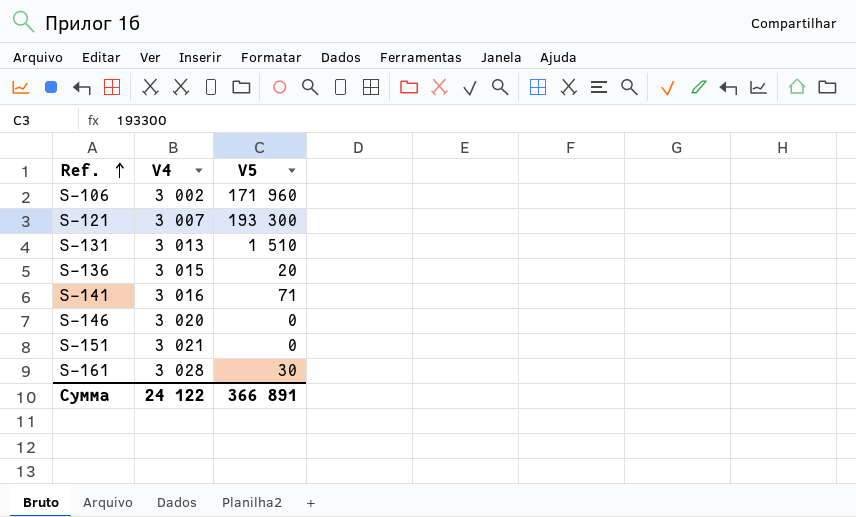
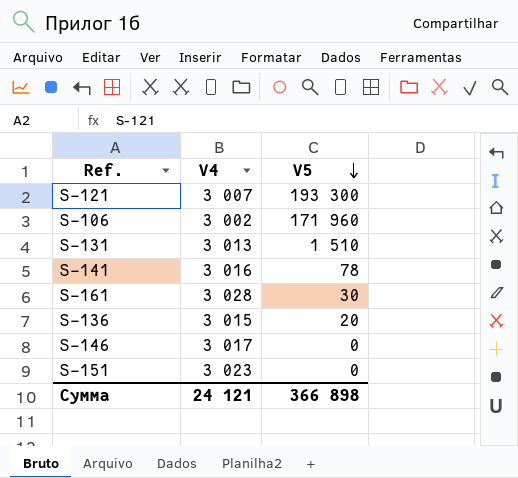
row order: Ref. ascending -> V5 descending
S-141 | V5: 71 -> 78
S-146 | V4: 3 020 -> 3 017
S-151 | V4: 3 021 -> 3 023
Сумма | V4: 24 122 -> 24 121
Сумма | V5: 366 891 -> 366 898

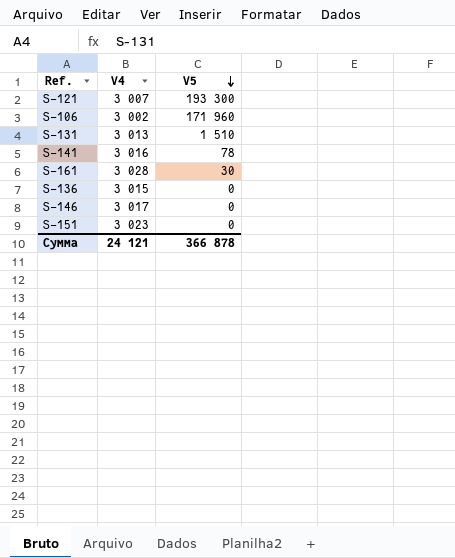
S-136 | V5: 20 -> 0
Сумма | V5: 366 898 -> 366 878

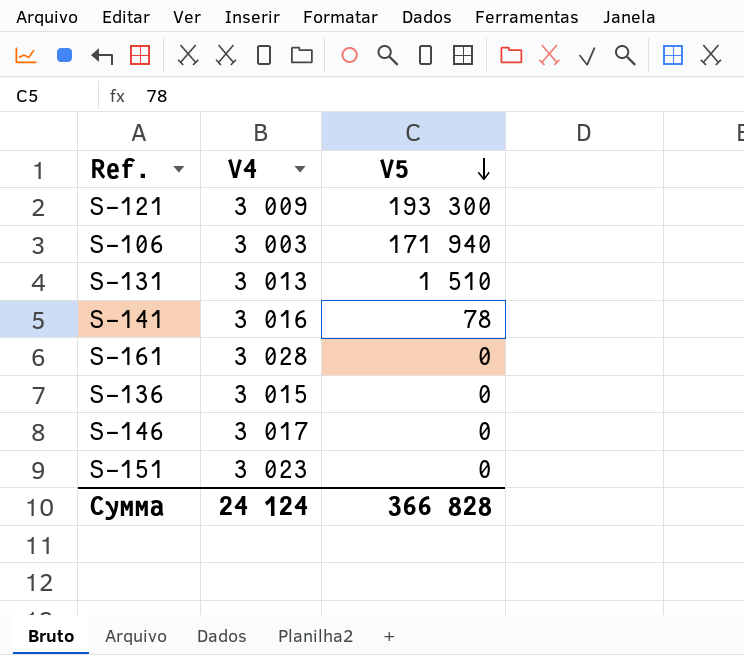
S-121 | V4: 3 007 -> 3 009
S-106 | V4: 3 002 -> 3 003
S-106 | V5: 171 960 -> 171 940
S-161 | V5: 30 -> 0
Сумма | V4: 24 121 -> 24 124
Сумма | V5: 366 878 -> 366 828

